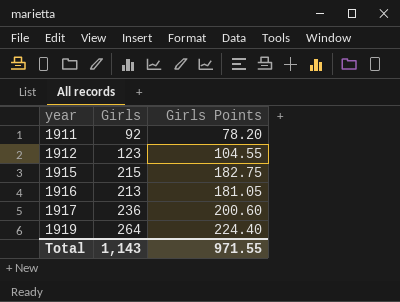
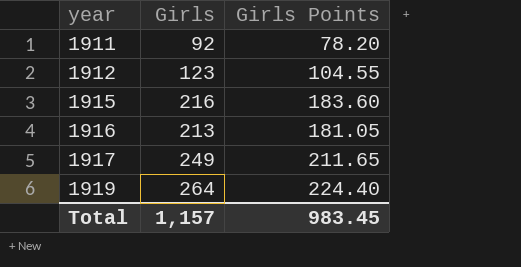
1915 | Girls: 215 -> 216
1915 | Girls Points: 182.75 -> 183.60
1917 | Girls: 236 -> 249
1917 | Girls Points: 200.60 -> 211.65
Total | Girls: 1,143 -> 1,157
Total | Girls Points: 971.55 -> 983.45

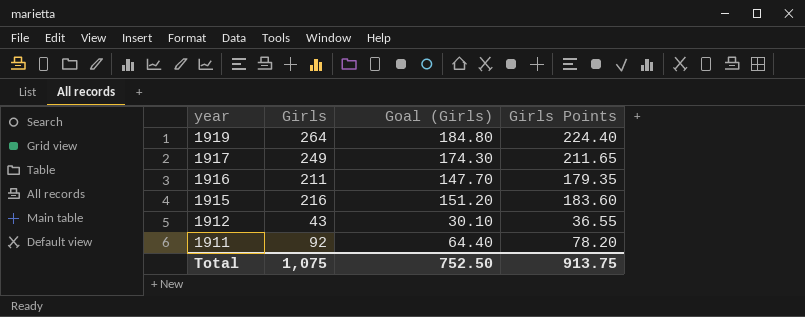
row order: year ascending -> year descending
column Goal (Girls) | formula: none -> [Girls] * 0.7
1916 | Girls: 213 -> 211
1916 | Girls Points: 181.05 -> 179.35
1912 | Girls: 123 -> 43
1912 | Girls Points: 104.55 -> 36.55
Total | Girls: 1,157 -> 1,075
Total | Girls Points: 983.45 -> 913.75

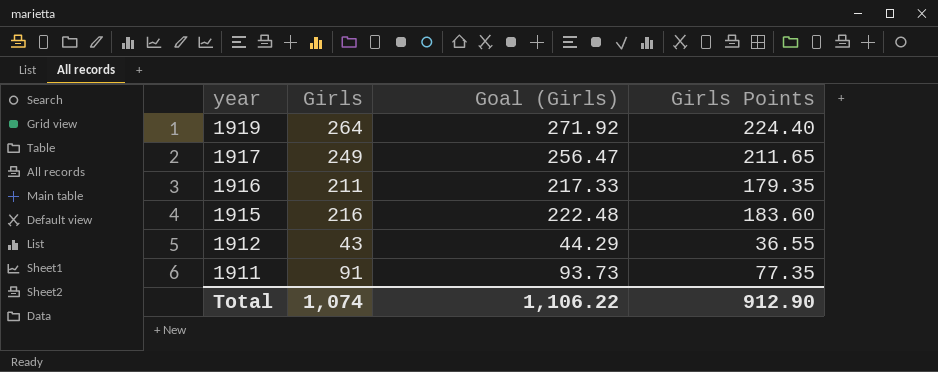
column Goal (Girls) | formula: [Girls] * 0.7 -> [Girls] * 1.03
1911 | Girls: 92 -> 91
1911 | Girls Points: 78.20 -> 77.35
Total | Girls: 1,075 -> 1,074
Total | Goal (Girls): 752.50 -> 1,106.22
Total | Girls Points: 913.75 -> 912.90

